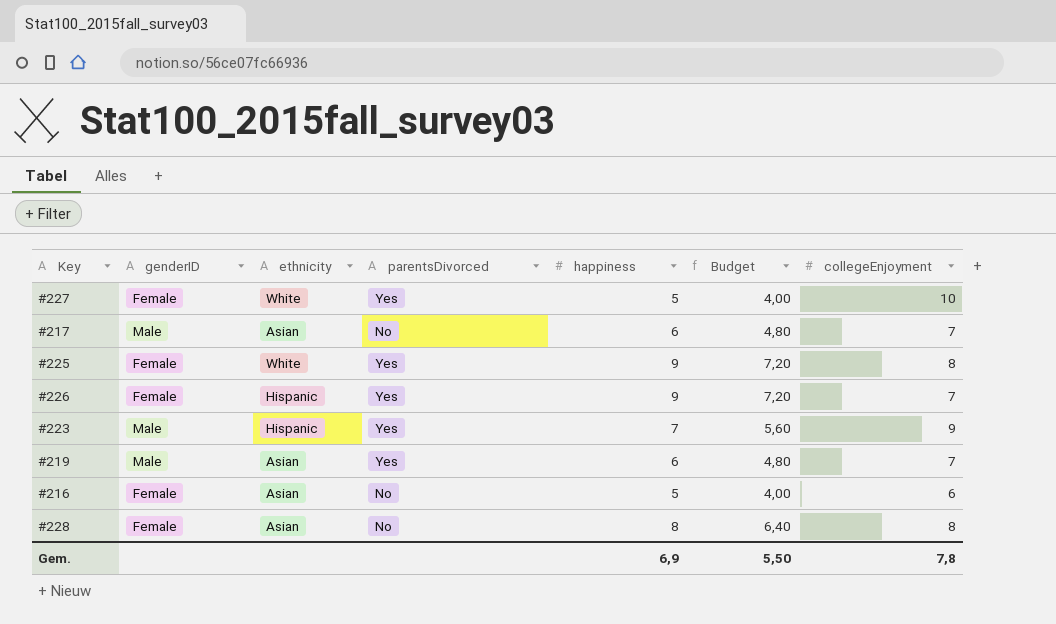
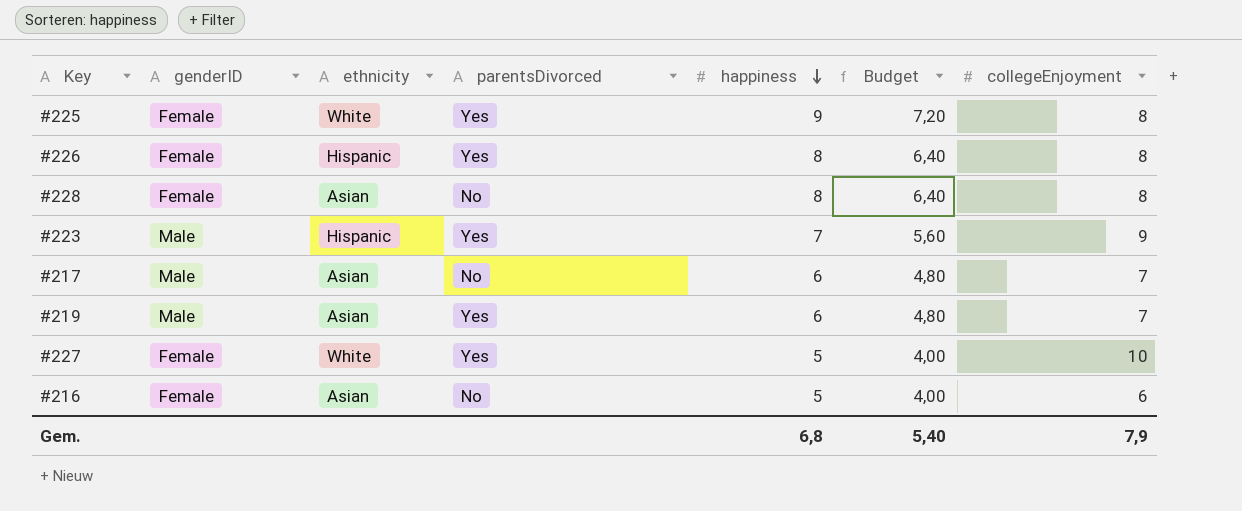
row order: none -> happiness descending
#226 | happiness: 9 -> 8
#226 | Budget: 7,20 -> 6,40
#226 | collegeEnjoyment: 7 -> 8
Gem. | happiness: 6,9 -> 6,8
Gem. | Budget: 5,50 -> 5,40
Gem. | collegeEnjoyment: 7,8 -> 7,9

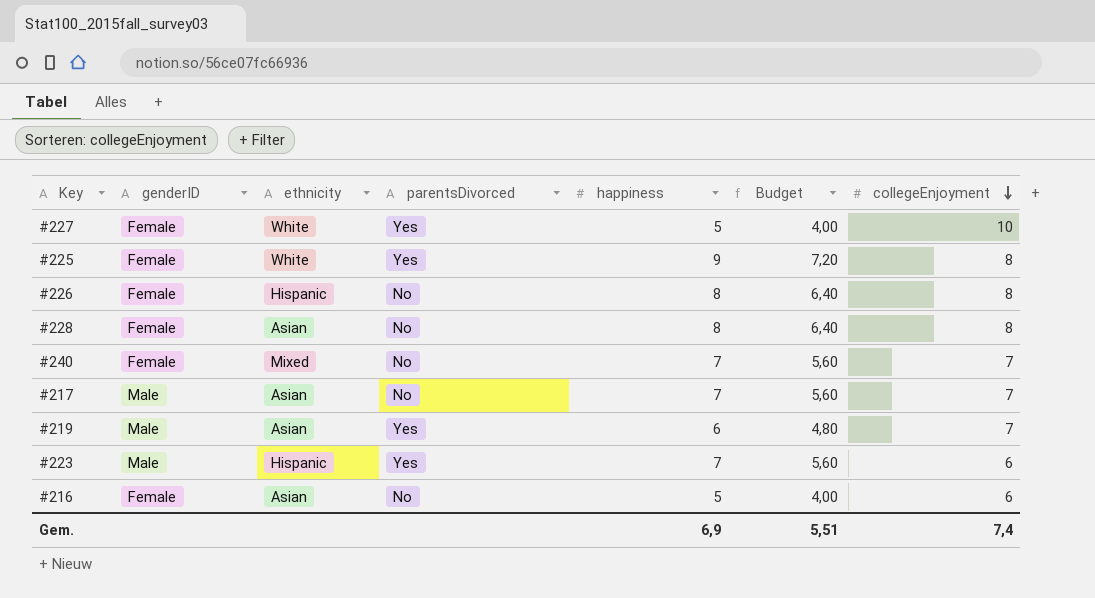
row order: happiness descending -> collegeEnjoyment descending
#226 | parentsDivorced: Yes -> No
row #240: none -> Female | Mixed | No | 7 | 5,60 | 7
#217 | happiness: 6 -> 7
#217 | Budget: 4,80 -> 5,60
#223 | collegeEnjoyment: 9 -> 6
Gem. | happiness: 6,8 -> 6,9
Gem. | Budget: 5,40 -> 5,51
Gem. | collegeEnjoyment: 7,9 -> 7,4

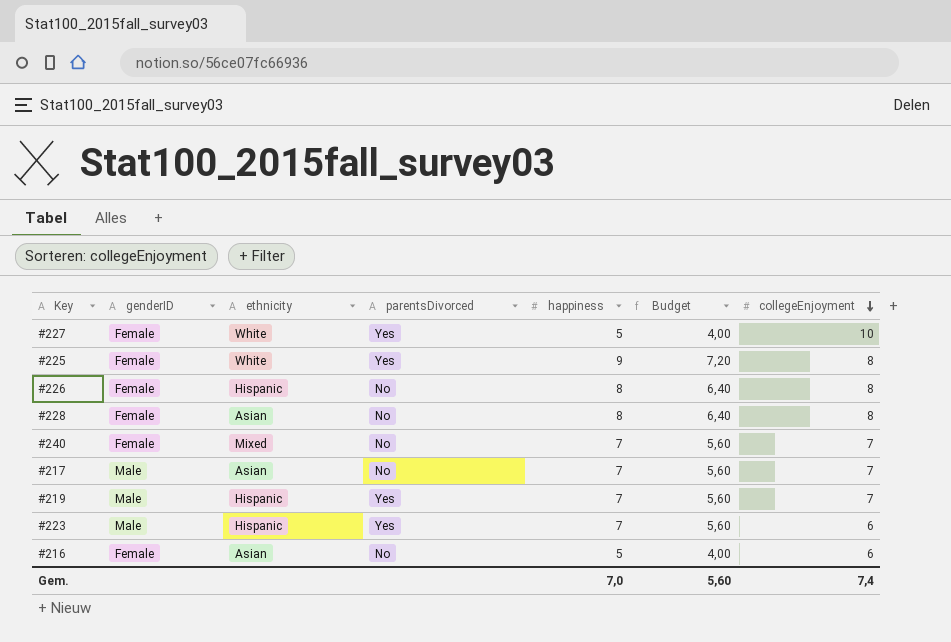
#219 | ethnicity: Asian -> Hispanic
#219 | happiness: 6 -> 7
#219 | Budget: 4,80 -> 5,60
Gem. | happiness: 6,9 -> 7,0
Gem. | Budget: 5,51 -> 5,60

